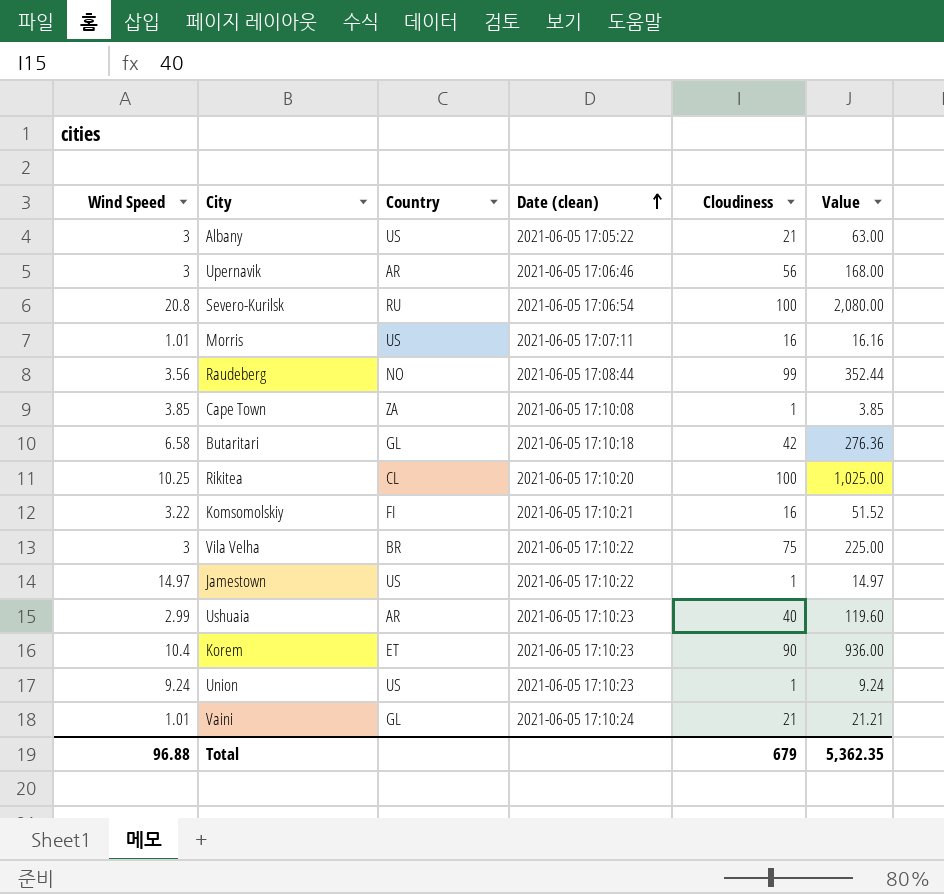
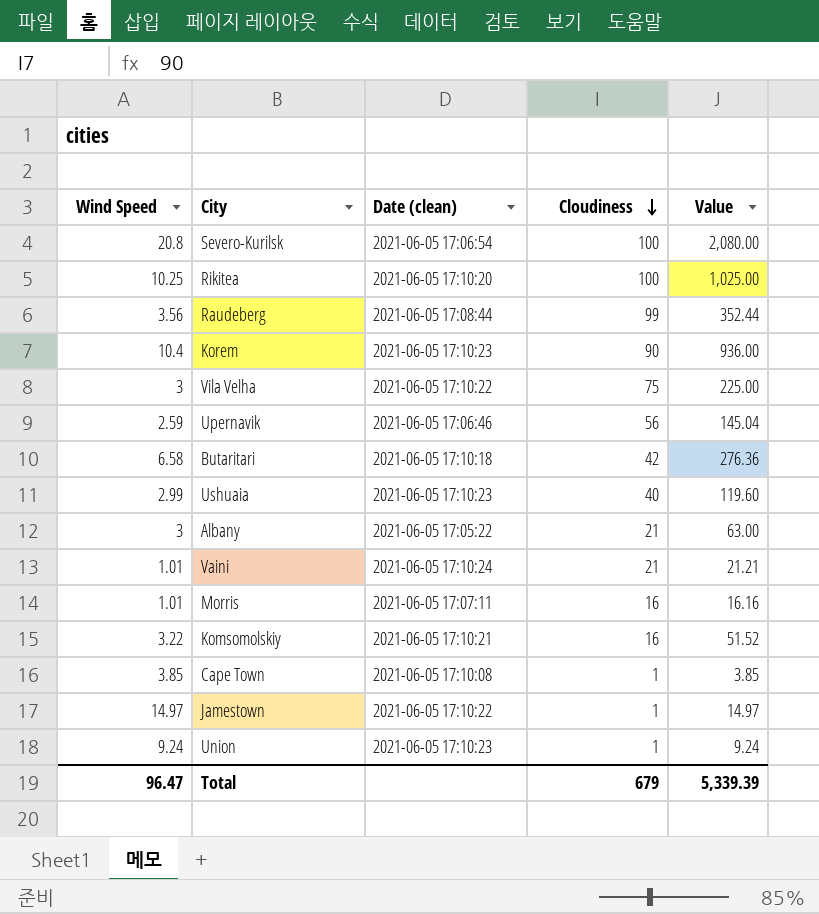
row order: Date (clean) ascending -> Cloudiness descending
column Country | position: 3 -> none
Upernavik | Wind Speed: 3 -> 2.59
Upernavik | Value: 168.00 -> 145.04
Total | Wind Speed: 96.88 -> 96.47
Total | Value: 5,362.35 -> 5,339.39

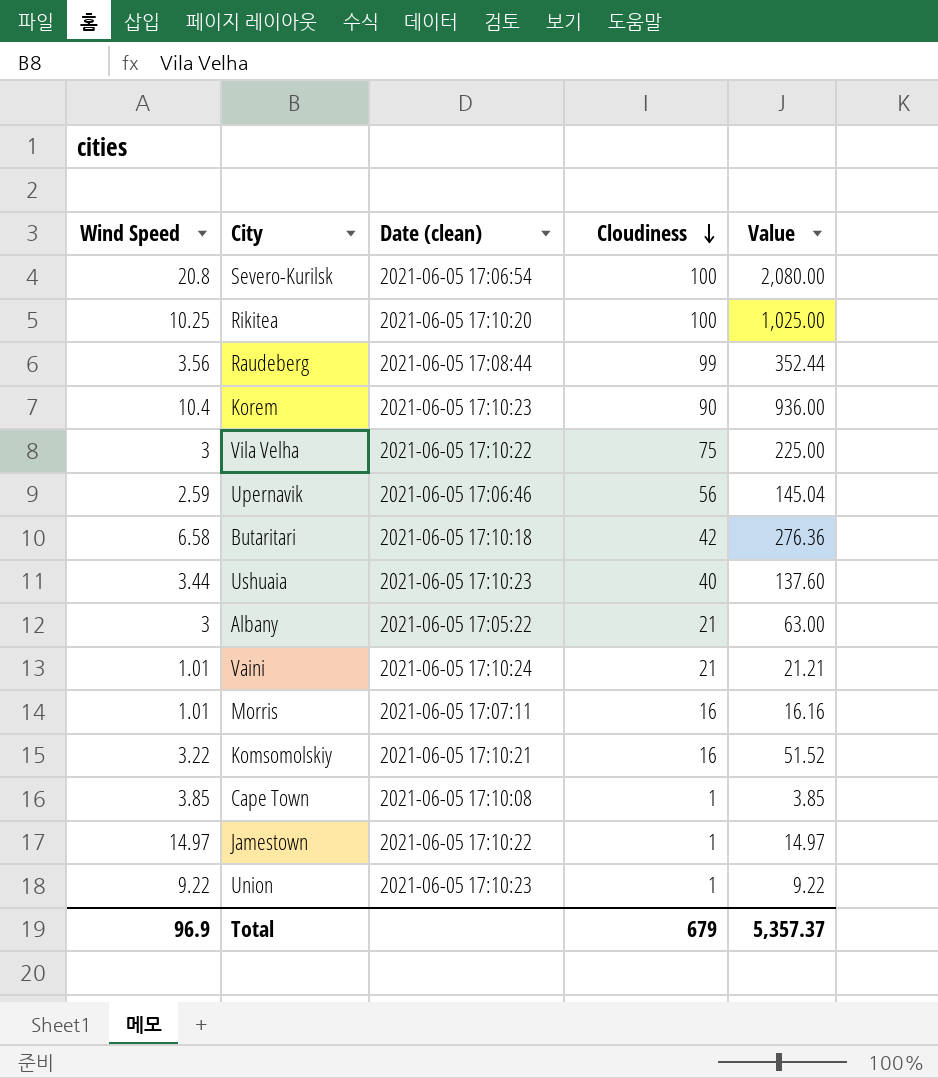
Ushuaia | Wind Speed: 2.99 -> 3.44
Ushuaia | Value: 119.60 -> 137.60
Union | Wind Speed: 9.24 -> 9.22
Union | Value: 9.24 -> 9.22
Total | Wind Speed: 96.47 -> 96.9
Total | Value: 5,339.39 -> 5,357.37

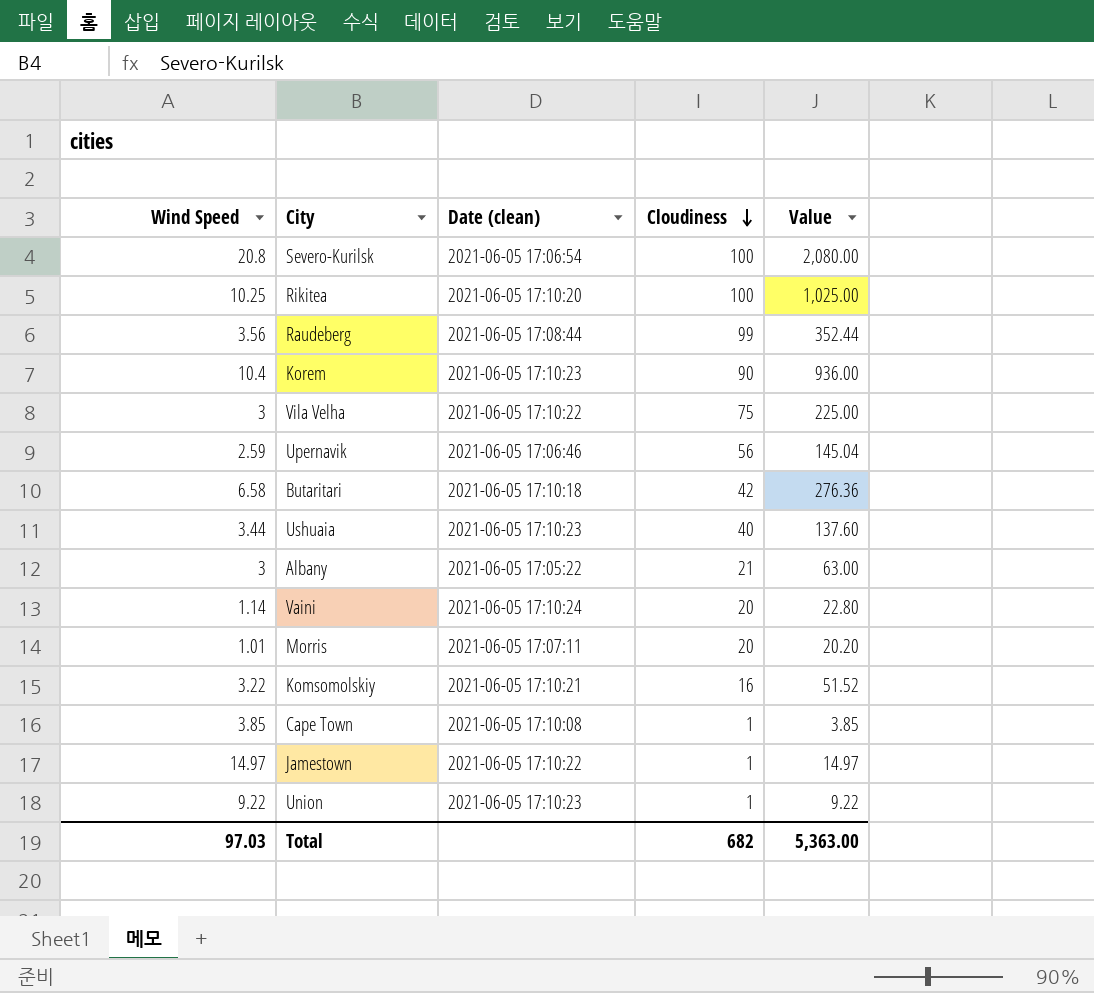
Vaini | Wind Speed: 1.01 -> 1.14
Vaini | Cloudiness: 21 -> 20
Vaini | Value: 21.21 -> 22.80
Morris | Cloudiness: 16 -> 20
Morris | Value: 16.16 -> 20.20
Total | Wind Speed: 96.9 -> 97.03
Total | Cloudiness: 679 -> 682
Total | Value: 5,357.37 -> 5,363.00

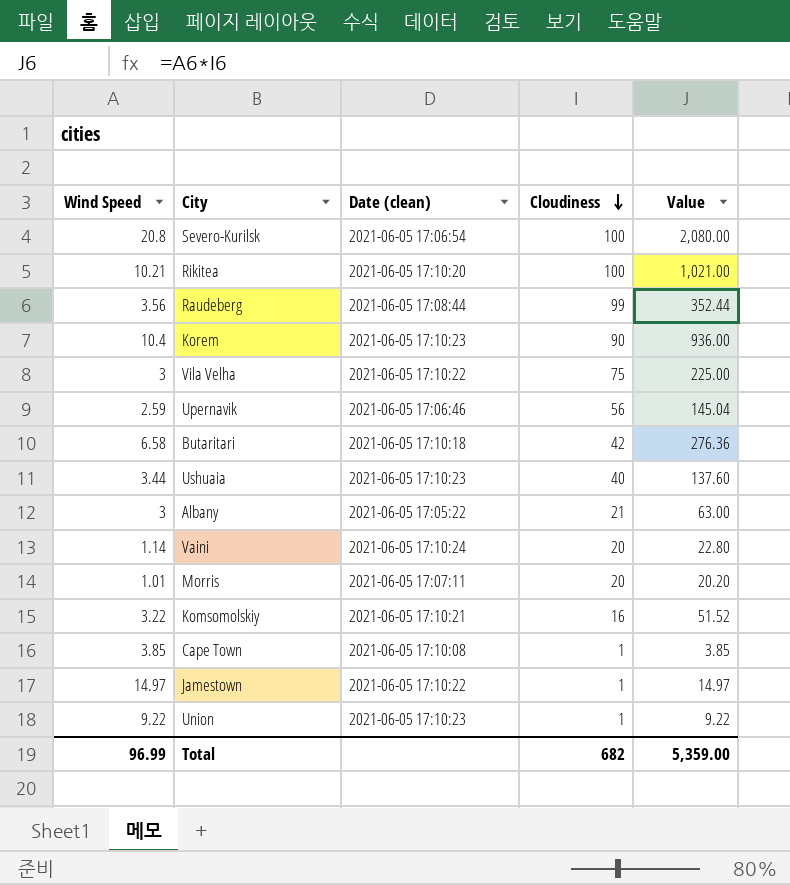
Rikitea | Wind Speed: 10.25 -> 10.21
Rikitea | Value: 1,025.00 -> 1,021.00
Total | Wind Speed: 97.03 -> 96.99
Total | Value: 5,363.00 -> 5,359.00

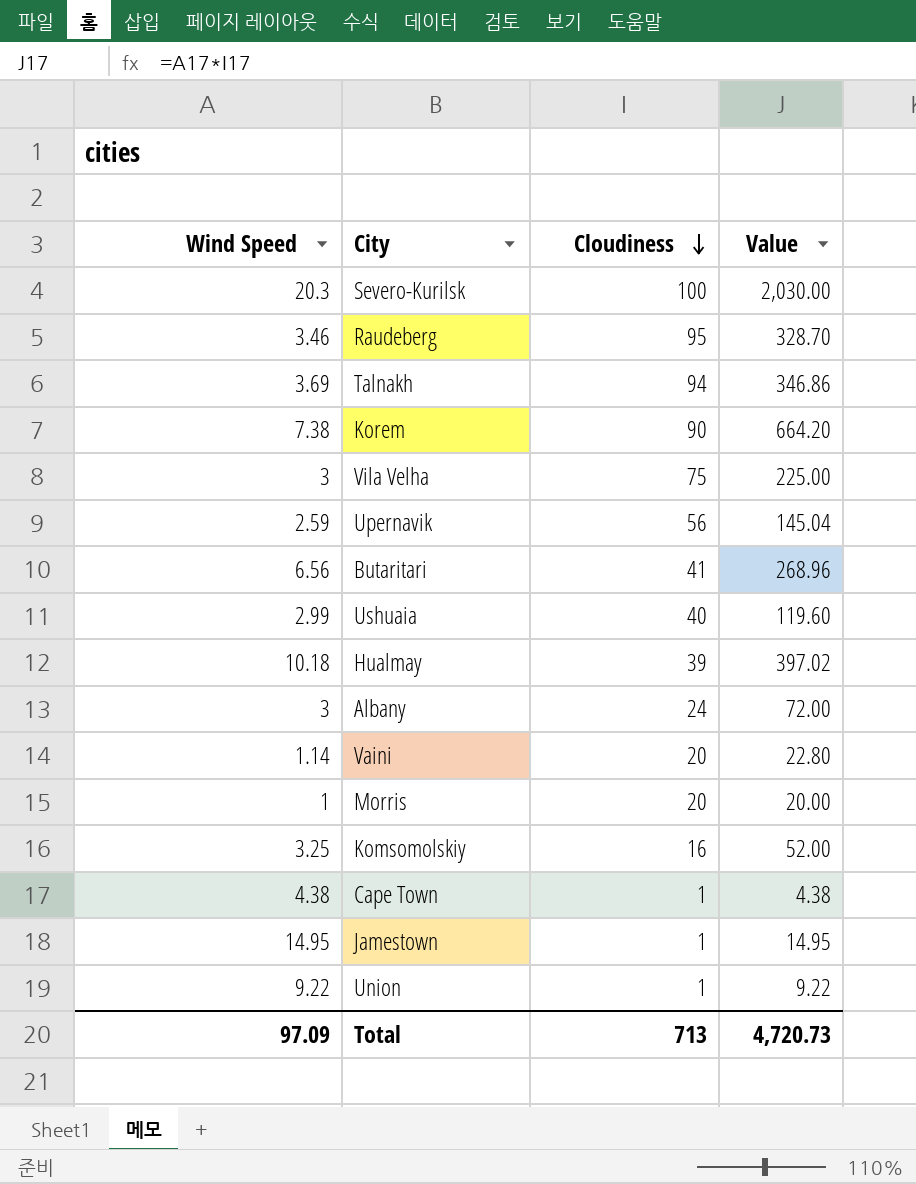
column Date (clean) | position: 3 -> none
row Rikitea: 10.21 | 2021-06-05 17:10:20 | 100 | 1,021.00 -> none
Severo-Kurilsk | Wind Speed: 20.8 -> 20.3
Severo-Kurilsk | Value: 2,080.00 -> 2,030.00
Raudeberg | Wind Speed: 3.56 -> 3.46
Raudeberg | Cloudiness: 99 -> 95
Raudeberg | Value: 352.44 -> 328.70
row Talnakh: none -> 3.69 | 94 | 346.86
Korem | Wind Speed: 10.4 -> 7.38
Korem | Value: 936.00 -> 664.20
Butaritari | Wind Speed: 6.58 -> 6.56
Butaritari | Cloudiness: 42 -> 41
Butaritari | Value: 276.36 -> 268.96
Ushuaia | Wind Speed: 3.44 -> 2.99
Ushuaia | Value: 137.60 -> 119.60
row Hualmay: none -> 10.18 | 39 | 397.02
Albany | Cloudiness: 21 -> 24
Albany | Value: 63.00 -> 72.00
Morris | Wind Speed: 1.01 -> 1
Morris | Value: 20.20 -> 20.00
Komsomolskiy | Wind Speed: 3.22 -> 3.25
Komsomolskiy | Value: 51.52 -> 52.00
Cape Town | Wind Speed: 3.85 -> 4.38
Cape Town | Value: 3.85 -> 4.38
Jamestown | Wind Speed: 14.97 -> 14.95
Jamestown | Value: 14.97 -> 14.95
Total | Wind Speed: 96.99 -> 97.09
Total | Cloudiness: 682 -> 713
Total | Value: 5,359.00 -> 4,720.73

